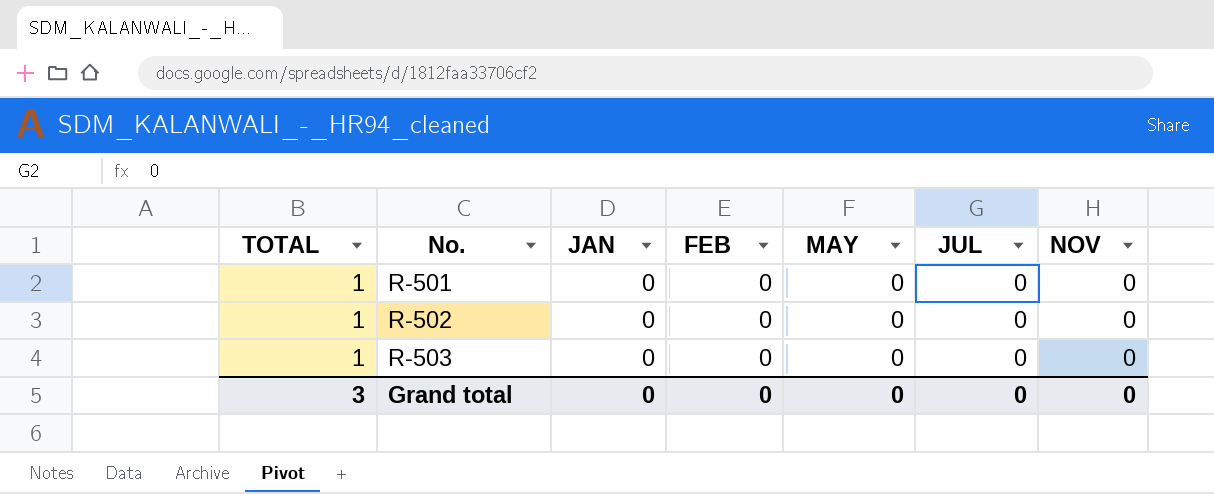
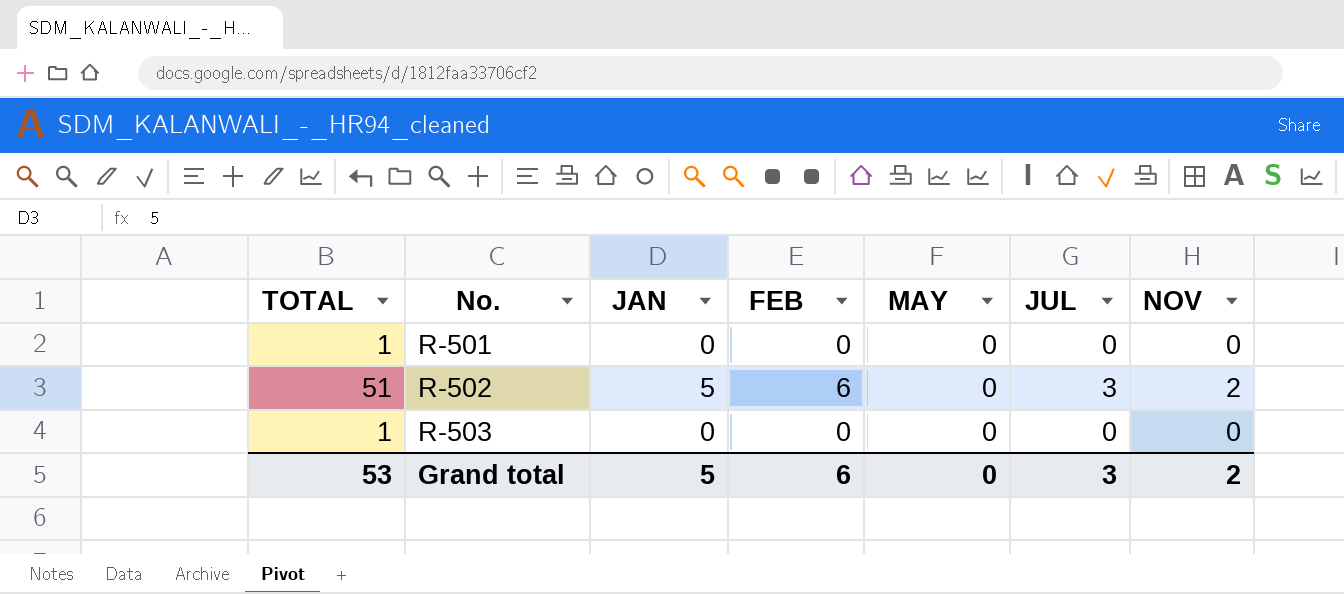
R-502 | TOTAL: 1 -> 51
R-502 | JAN: 0 -> 5
R-502 | FEB: 0 -> 6
R-502 | JUL: 0 -> 3
R-502 | NOV: 0 -> 2
Grand total | TOTAL: 3 -> 53
Grand total | JAN: 0 -> 5
Grand total | FEB: 0 -> 6
Grand total | JUL: 0 -> 3
Grand total | NOV: 0 -> 2

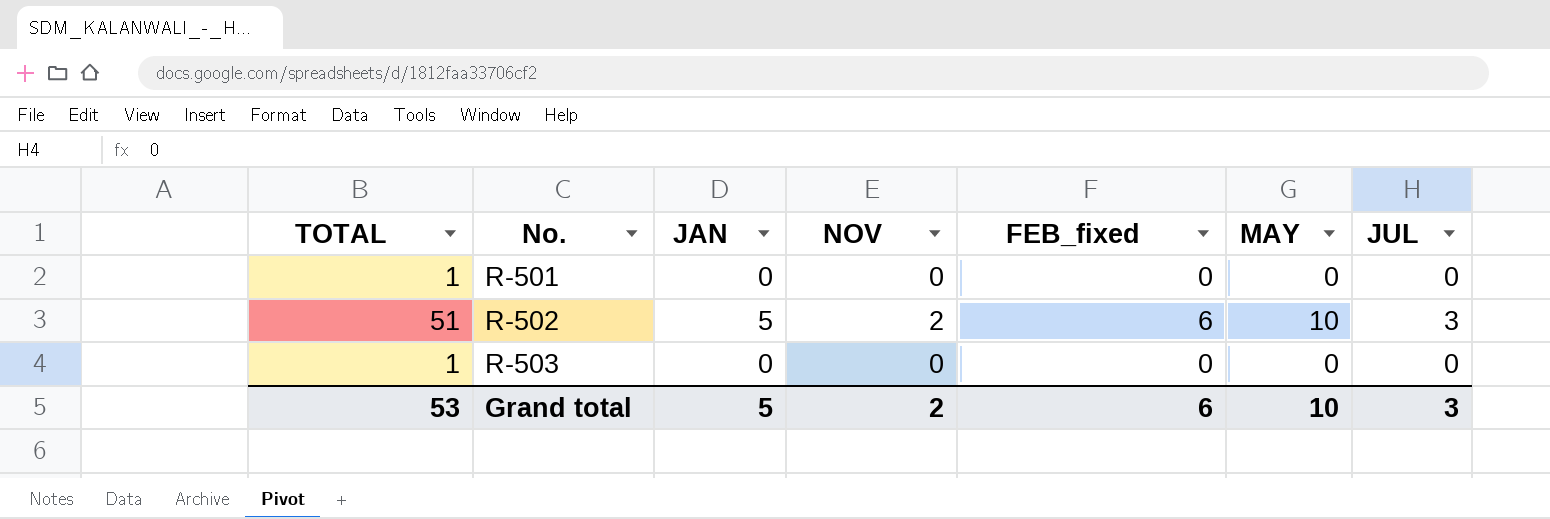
column NOV | position: 7 -> 4
column name: FEB -> FEB_fixed
R-502 | MAY: 0 -> 10
Grand total | MAY: 0 -> 10

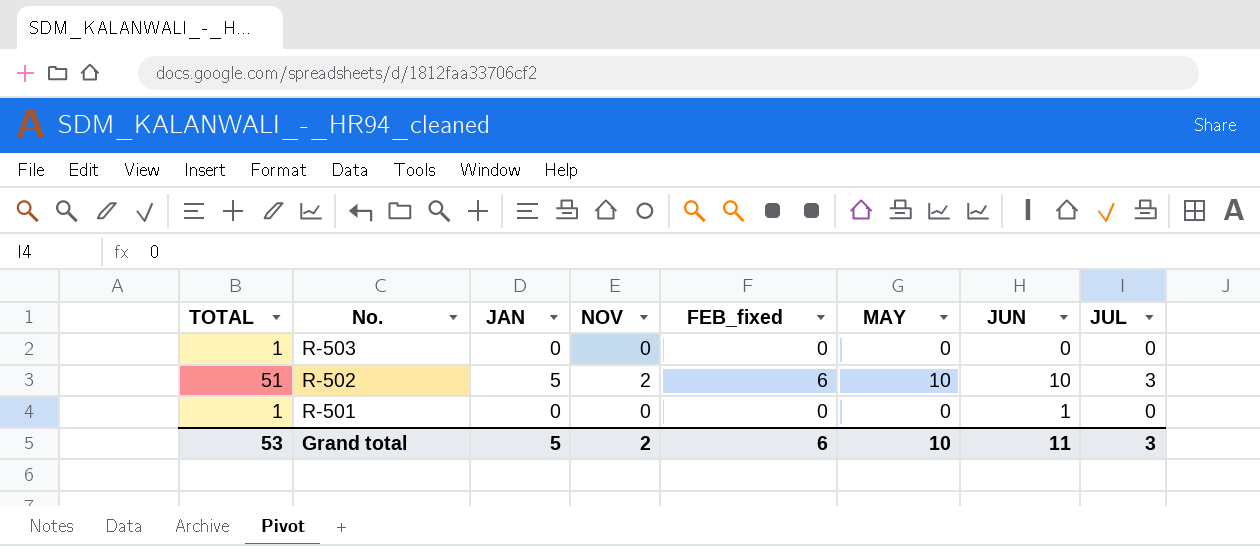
row order: No. ascending -> No. descending
column JUN | position: none -> 7

